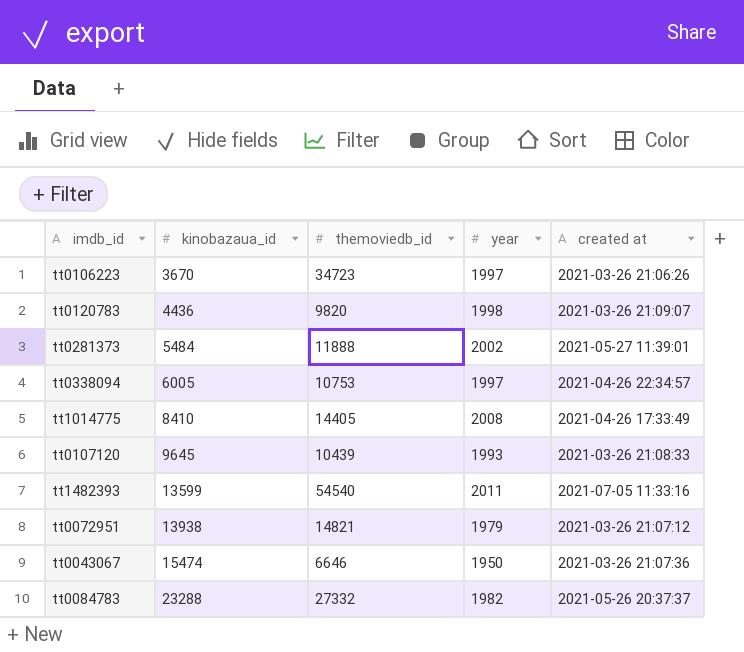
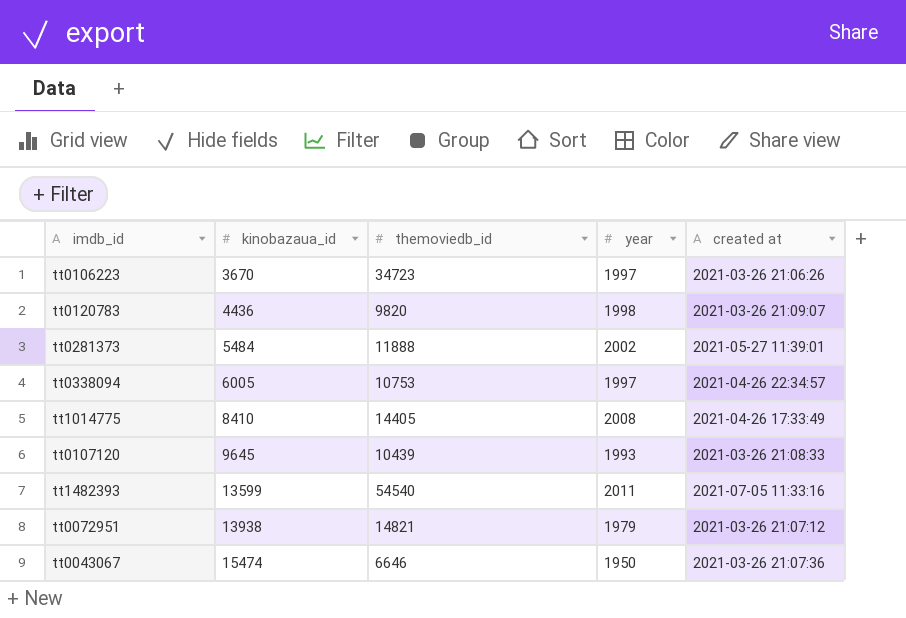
row tt0084783: 23288 | 27332 | 1982 | 2021-05-26 20:37:37 -> none

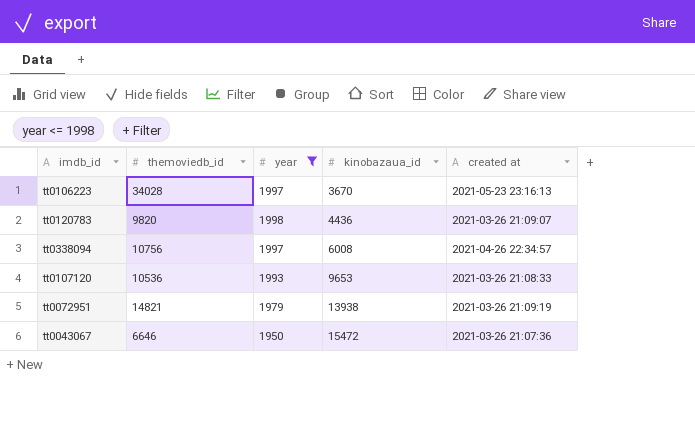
filter: none -> year <= 1998
column kinobazaua_id | position: 2 -> 4
tt0106223 | themoviedb_id: 34723 -> 34028
tt0106223 | created at: 2021-03-26 21:06:26 -> 2021-05-23 23:16:13
tt0338094 | themoviedb_id: 10753 -> 10756
tt0338094 | kinobazaua_id: 6005 -> 6008
tt0107120 | themoviedb_id: 10439 -> 10536
tt0107120 | kinobazaua_id: 9645 -> 9653
tt0072951 | created at: 2021-03-26 21:07:12 -> 2021-03-26 21:09:19
tt0043067 | kinobazaua_id: 15474 -> 15472

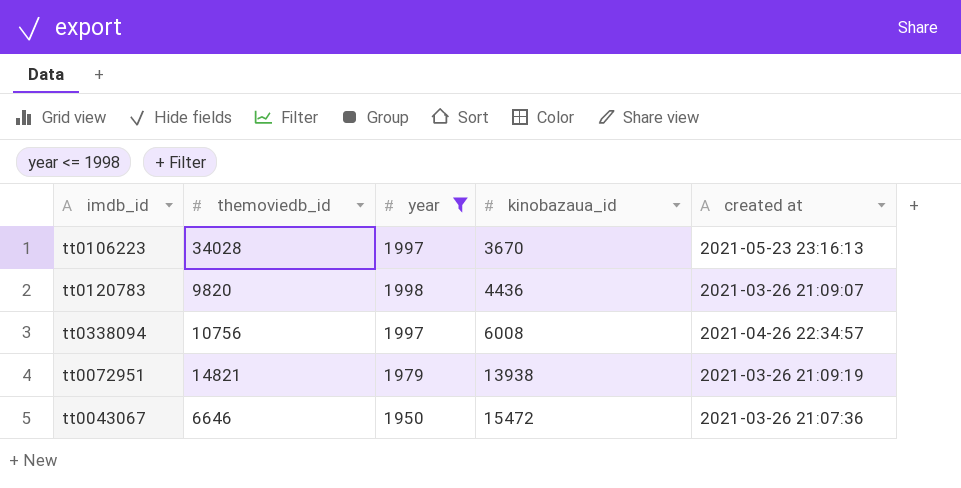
row tt0107120: 10536 | 1993 | 9653 | 2021-03-26 21:08:33 -> none

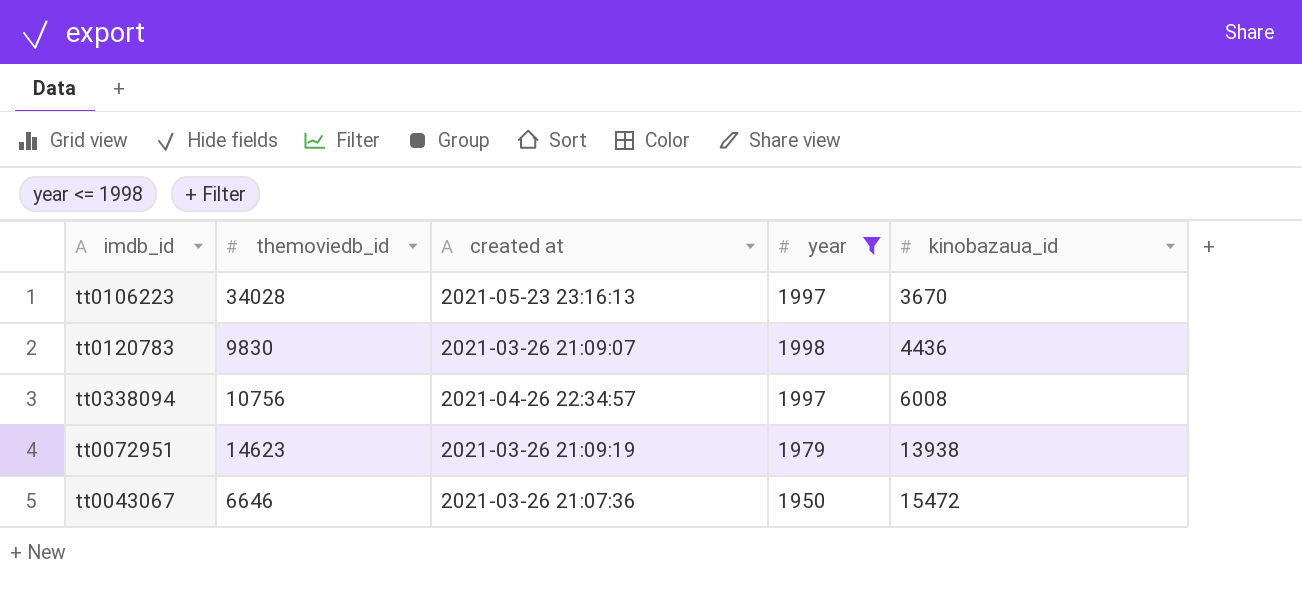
column created at | position: 5 -> 3
tt0120783 | themoviedb_id: 9820 -> 9830
tt0072951 | themoviedb_id: 14821 -> 14623

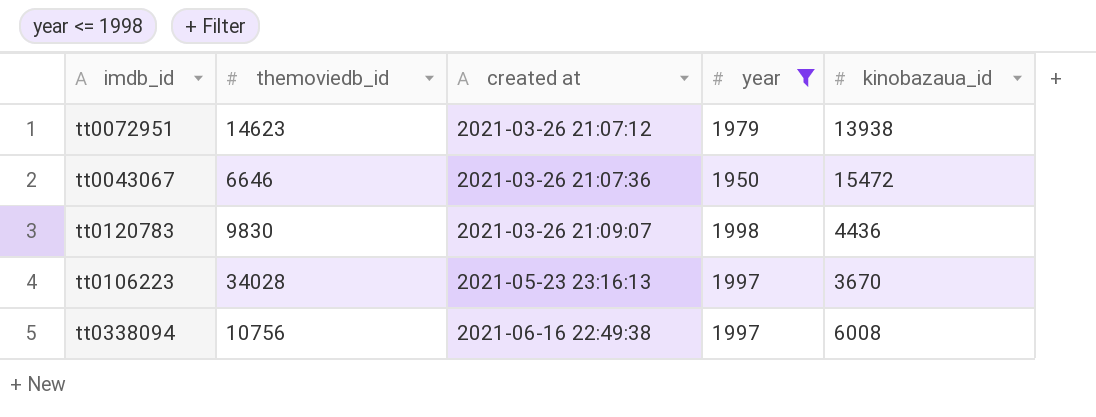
row order: kinobazaua_id ascending -> created at ascending
tt0072951 | created at: 2021-03-26 21:09:19 -> 2021-03-26 21:07:12
tt0338094 | created at: 2021-04-26 22:34:57 -> 2021-06-16 22:49:38

